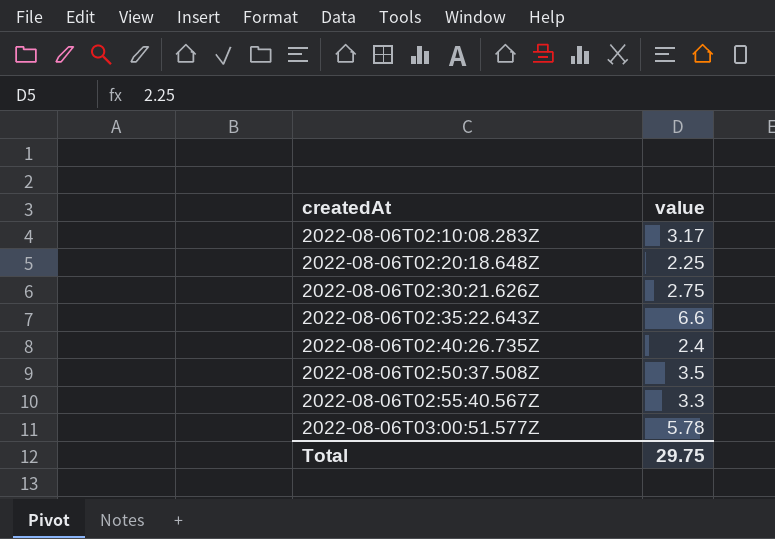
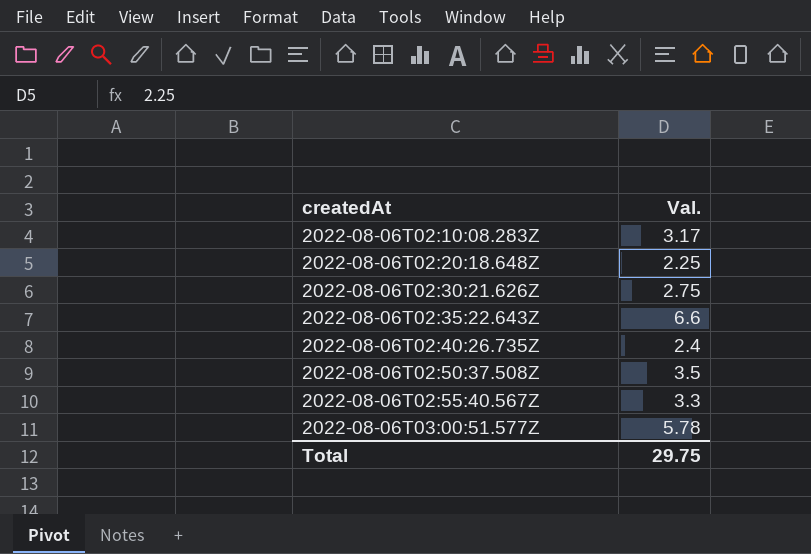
column name: value -> Val.

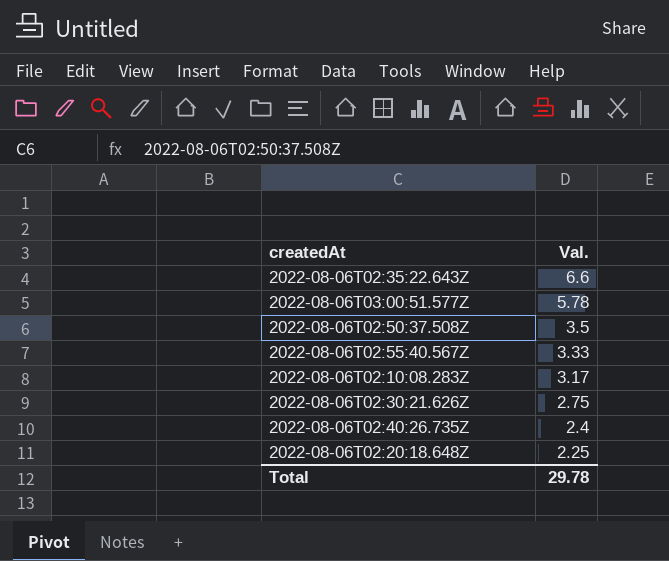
row order: createdAt ascending -> Val. descending
2022-08-06T02:55:40.567Z | Val.: 3.3 -> 3.33
Total | Val.: 29.75 -> 29.78

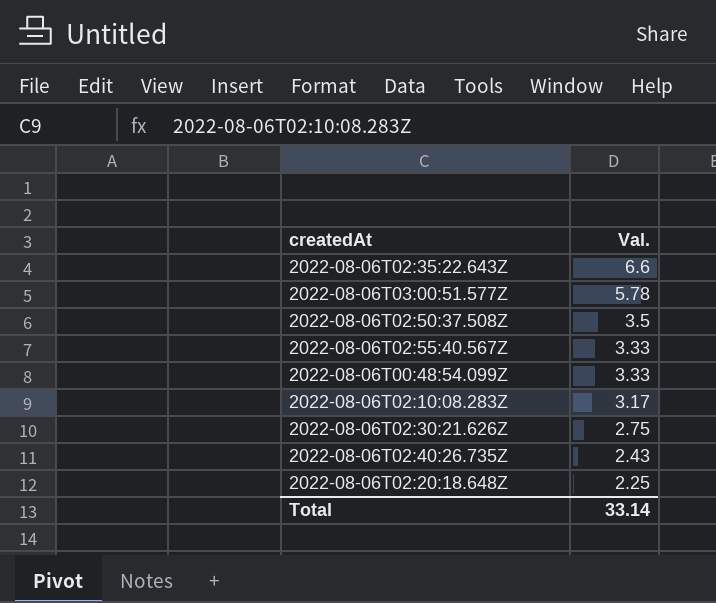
row 2022-08-06T00:48:54.099Z: none -> 3.33
2022-08-06T02:40:26.735Z | Val.: 2.4 -> 2.43
Total | Val.: 29.78 -> 33.14

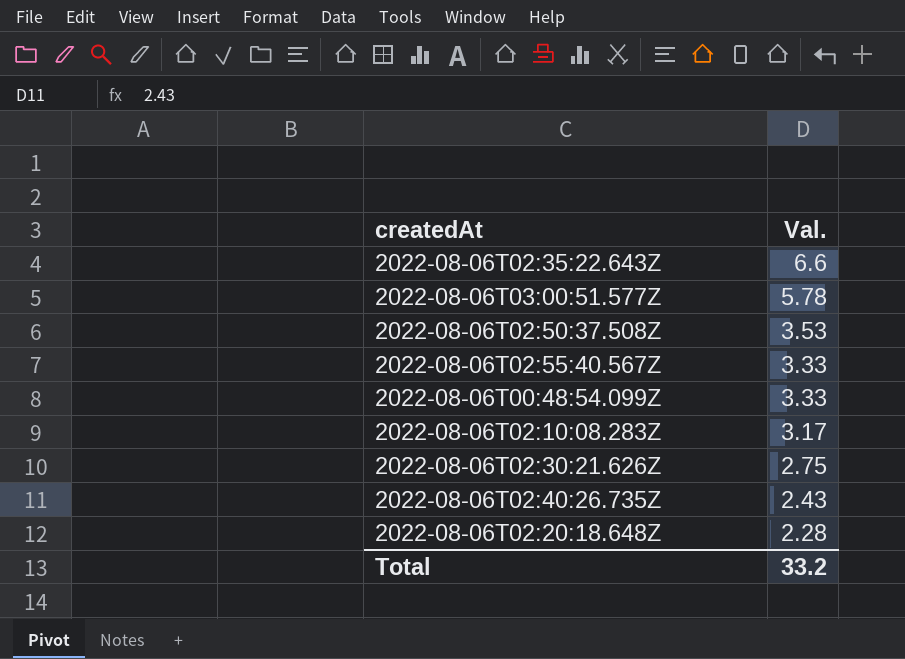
2022-08-06T02:50:37.508Z | Val.: 3.5 -> 3.53
2022-08-06T02:20:18.648Z | Val.: 2.25 -> 2.28
Total | Val.: 33.14 -> 33.2

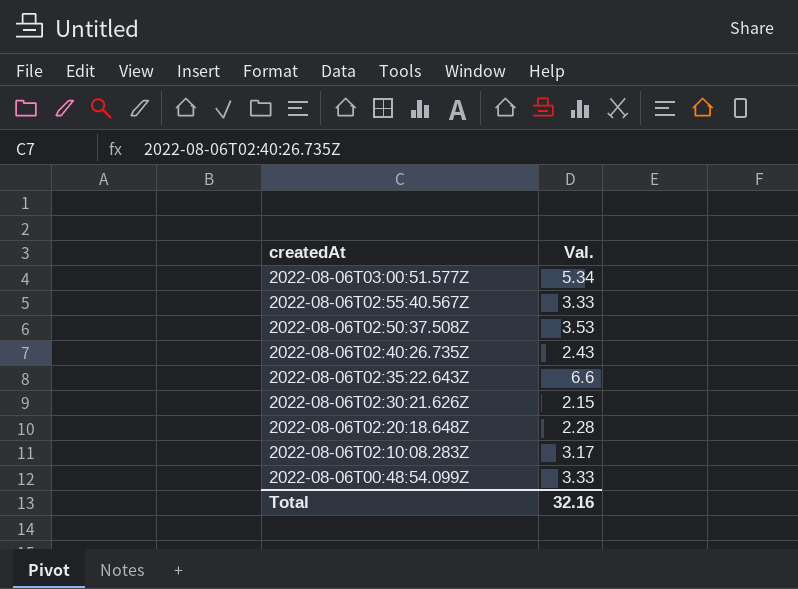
row order: Val. descending -> createdAt descending
2022-08-06T03:00:51.577Z | Val.: 5.78 -> 5.34
2022-08-06T02:30:21.626Z | Val.: 2.75 -> 2.15
Total | Val.: 33.2 -> 32.16

